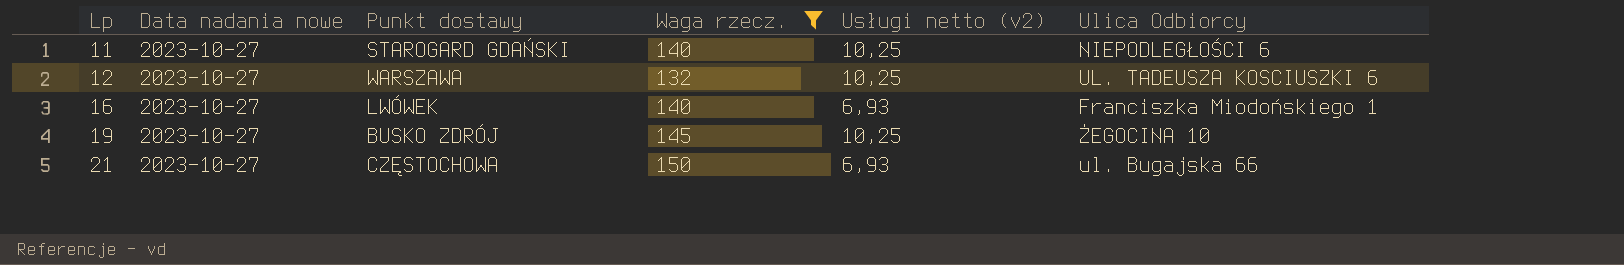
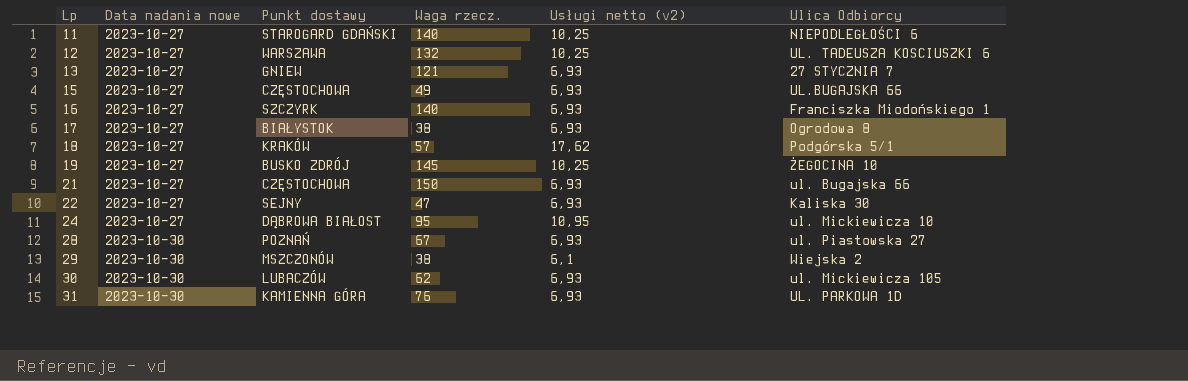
filter: Waga rzecz. >= 132 -> none
16 | Punkt dostawy: LWÓWEK -> SZCZYRK

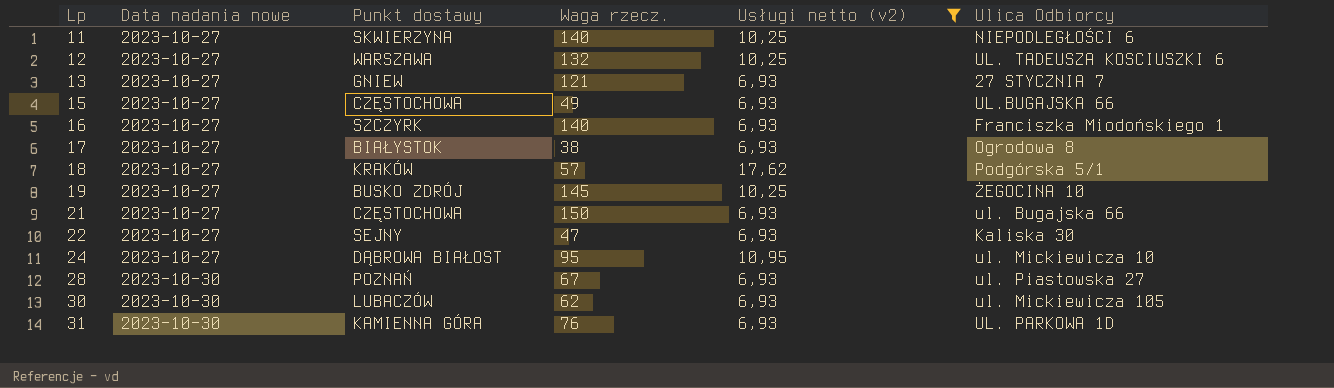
filter: none -> Usługi netto (v2) != 6,1
11 | Punkt dostawy: STAROGARD GDAŃSKI -> SKWIERZYNA

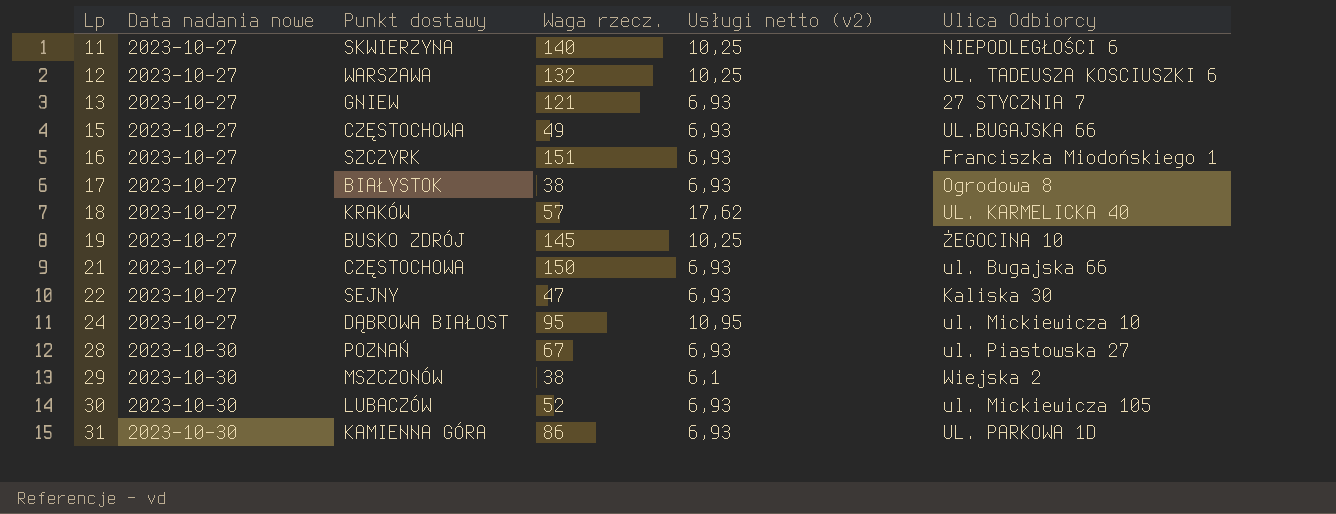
filter: Usługi netto (v2) != 6,1 -> none
16 | Waga rzecz.: 140 -> 151
18 | Ulica Odbiorcy: Podgórska 5/1 -> UL. KARMELICKA 40
30 | Waga rzecz.: 62 -> 52
31 | Waga rzecz.: 76 -> 86

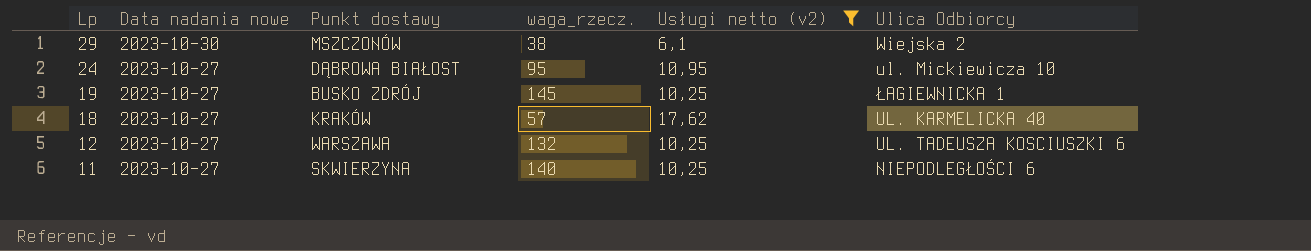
filter: none -> Usługi netto (v2) != 6,93
row order: Lp ascending -> Lp descending
column name: Waga rzecz. -> waga_rzecz.
19 | Ulica Odbiorcy: ŻEGOCINA 10 -> ŁAGIEWNICKA 1

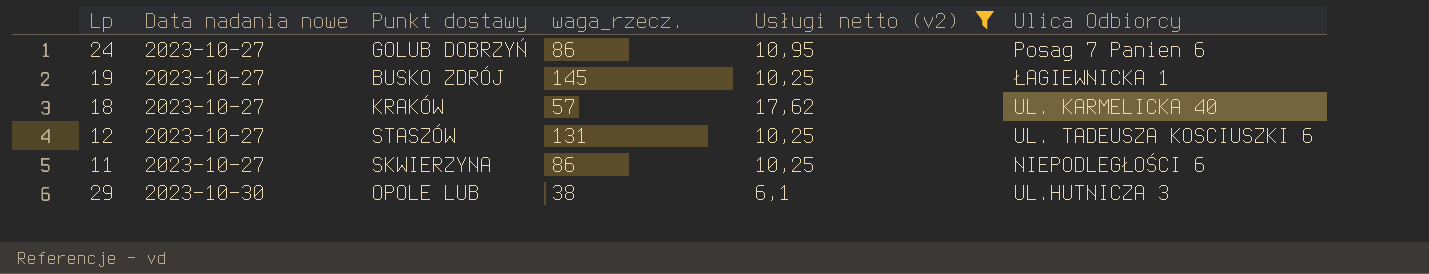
row order: Lp descending -> Data nadania nowe ascending
24 | Punkt dostawy: DĄBROWA BIAŁOST -> GOLUB DOBRZYŃ
24 | waga_rzecz.: 95 -> 86
24 | Ulica Odbiorcy: ul. Mickiewicza 10 -> Posag 7 Panien 6
12 | Punkt dostawy: WARSZAWA -> STASZÓW
12 | waga_rzecz.: 132 -> 131
11 | waga_rzecz.: 140 -> 86
29 | Punkt dostawy: MSZCZONÓW -> OPOLE LUB
29 | Ulica Odbiorcy: Wiejska 2 -> UL.HUTNICZA 3

